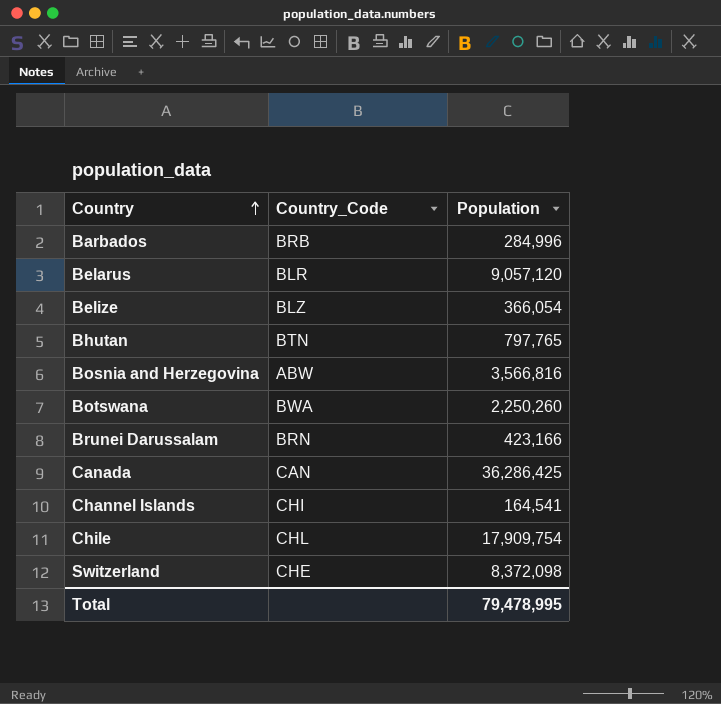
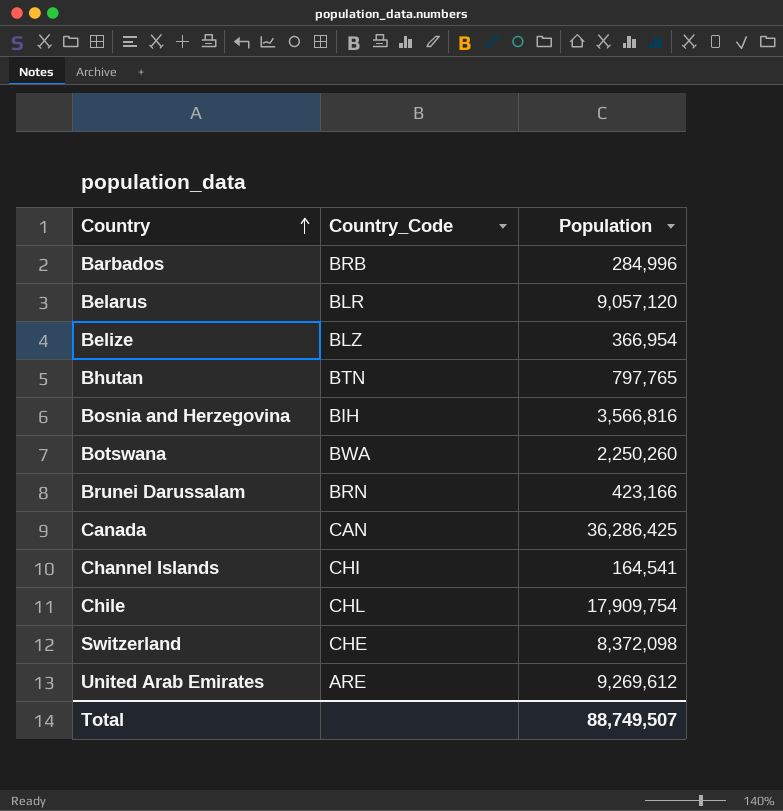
Belize | Population: 366,054 -> 366,954
Bosnia and Herzegovina | Country_Code: ABW -> BIH
row United Arab Emirates: none -> ARE | 9,269,612
Total | Population: 79,478,995 -> 88,749,507

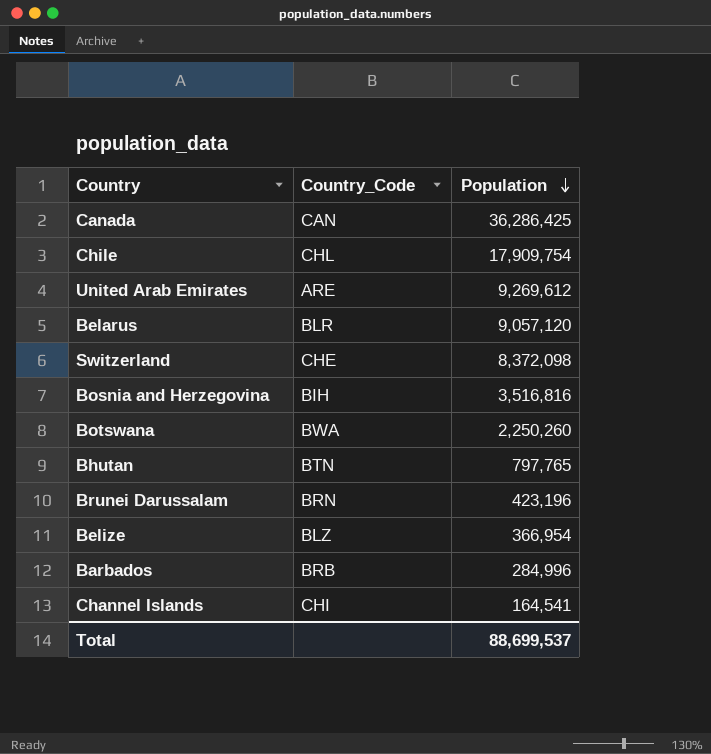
row order: Country ascending -> Population descending
Bosnia and Herzegovina | Population: 3,566,816 -> 3,516,816
Brunei Darussalam | Population: 423,166 -> 423,196
Total | Population: 88,749,507 -> 88,699,537

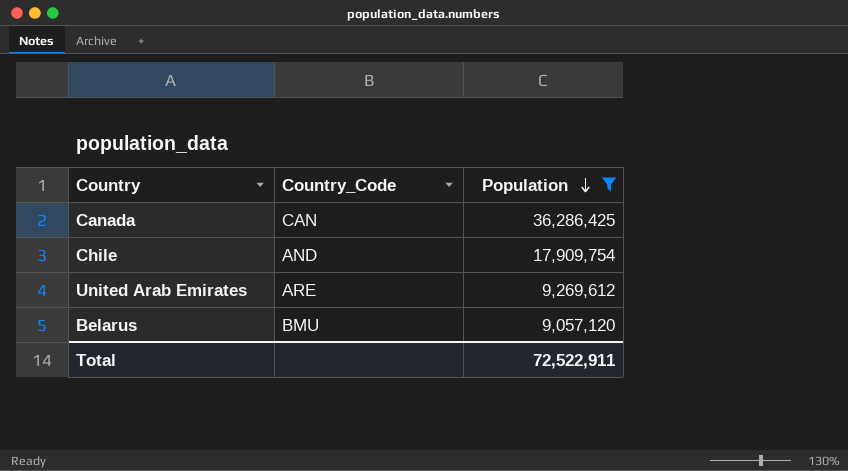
filter: none -> Population >= 9,057,120
Chile | Country_Code: CHL -> AND
Belarus | Country_Code: BLR -> BMU
Total | Population: 88,699,537 -> 72,522,911

